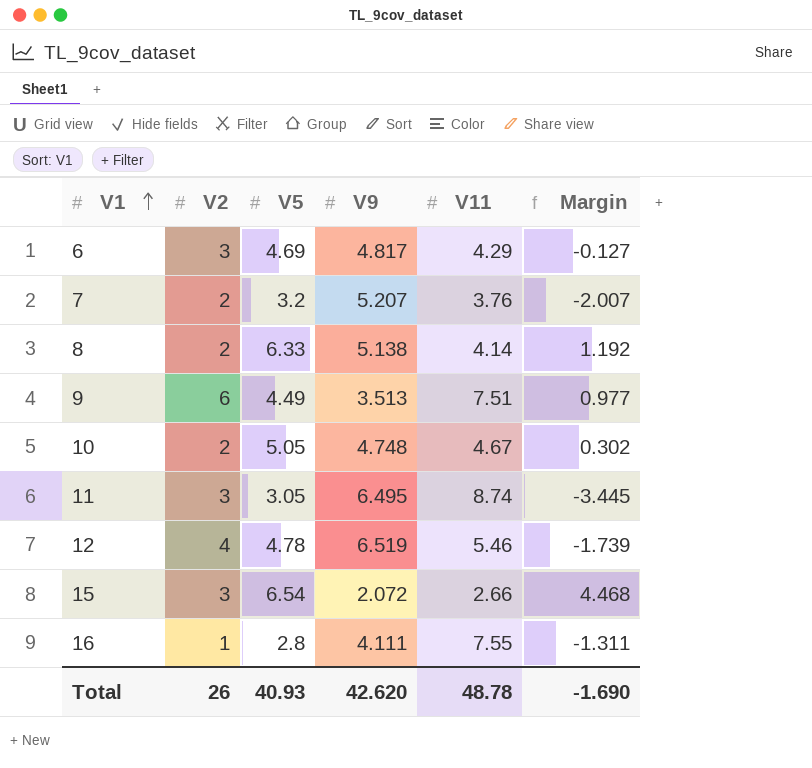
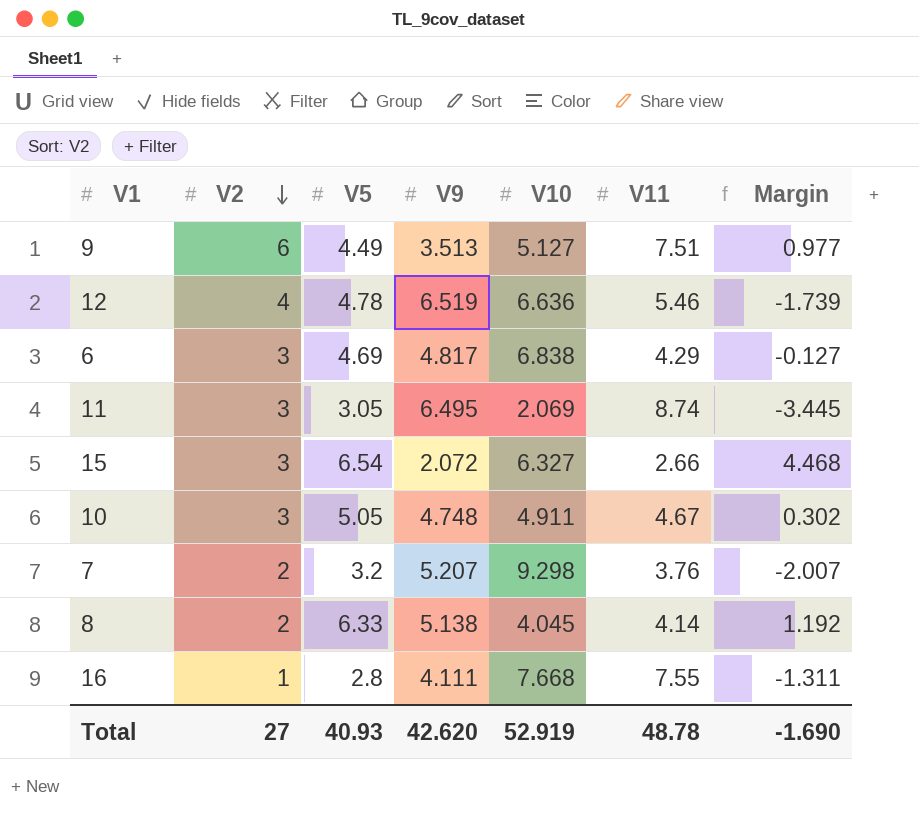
row order: V1 ascending -> V2 descending
column V10 | position: none -> 5
10 | V2: 2 -> 3
Total | V2: 26 -> 27

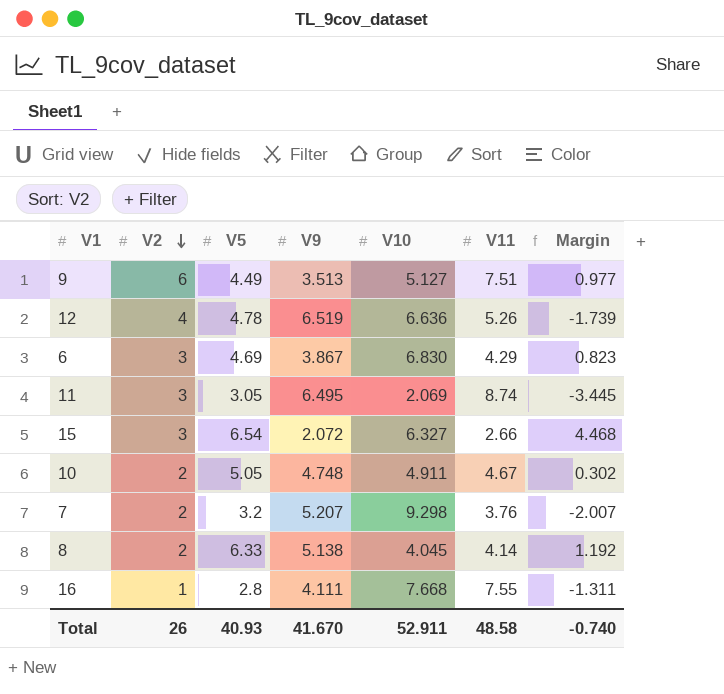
12 | V11: 5.46 -> 5.26
6 | V9: 4.817 -> 3.867
6 | V10: 6.838 -> 6.830
6 | Margin: -0.127 -> 0.823
10 | V2: 3 -> 2
Total | V2: 27 -> 26
Total | V9: 42.620 -> 41.670
Total | V10: 52.919 -> 52.911
Total | V11: 48.78 -> 48.58
Total | Margin: -1.690 -> -0.740

